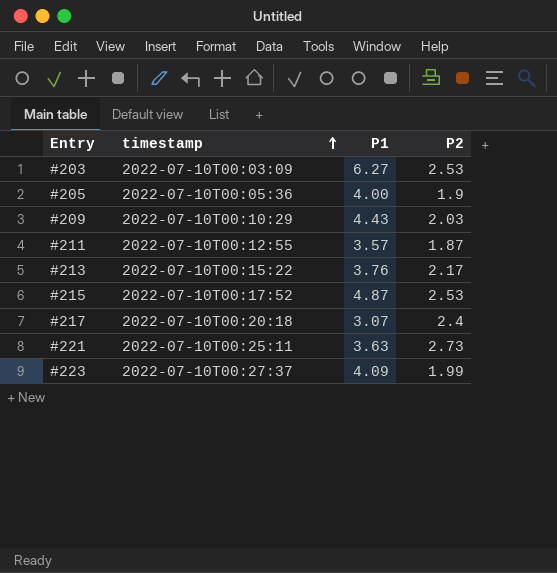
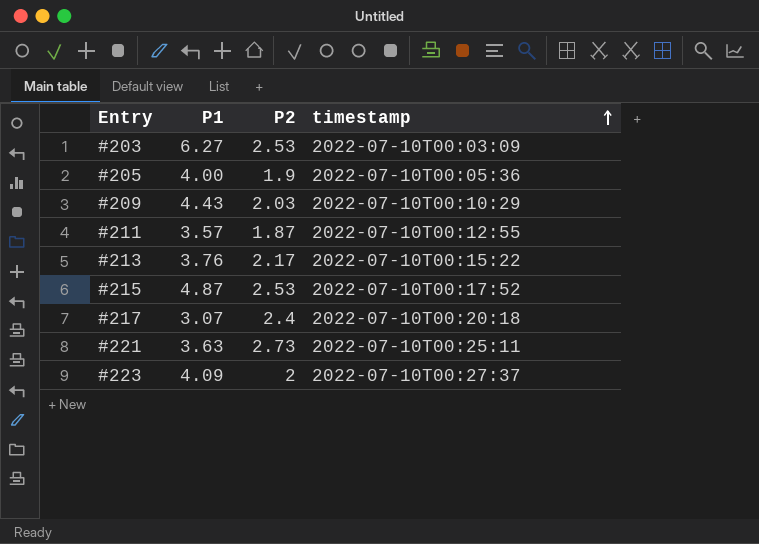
column timestamp | position: 2 -> 4
#223 | P2: 1.99 -> 2

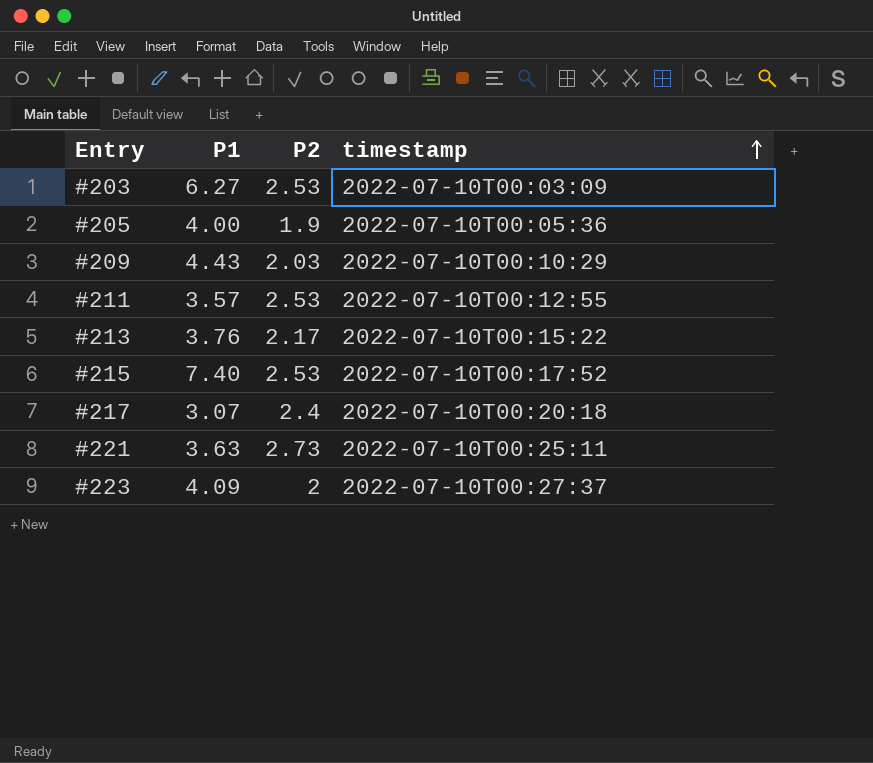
#211 | P2: 1.87 -> 2.53
#215 | P1: 4.87 -> 7.40

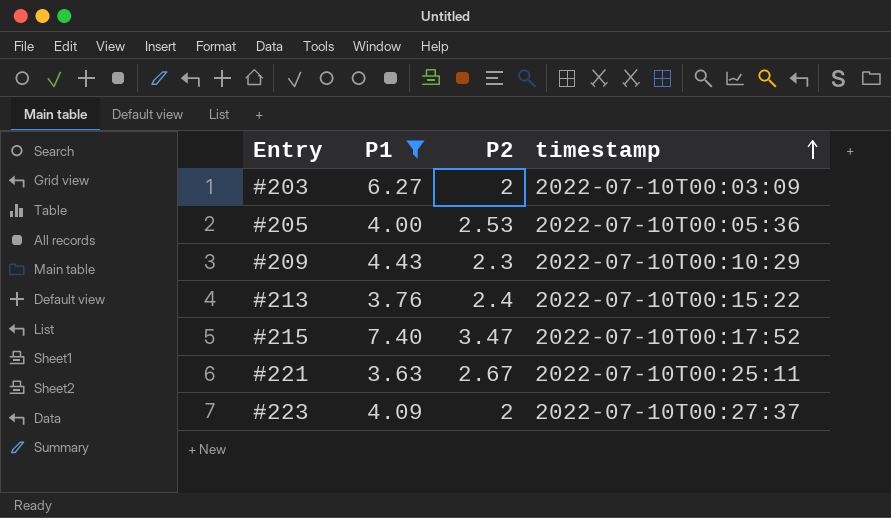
filter: none -> P1 >= 3.63
#203 | P2: 2.53 -> 2
#205 | P2: 1.9 -> 2.53
#209 | P2: 2.03 -> 2.3
#213 | P2: 2.17 -> 2.4
#215 | P2: 2.53 -> 3.47
#221 | P2: 2.73 -> 2.67

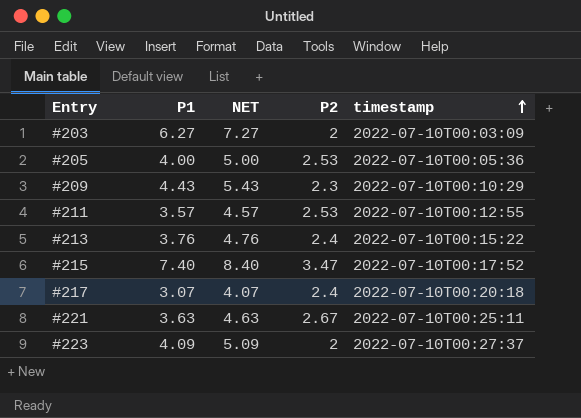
filter: P1 >= 3.63 -> none
column NET | formula: none -> [P1] + 1

